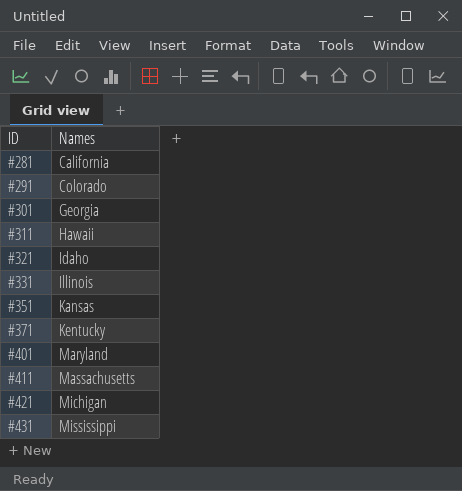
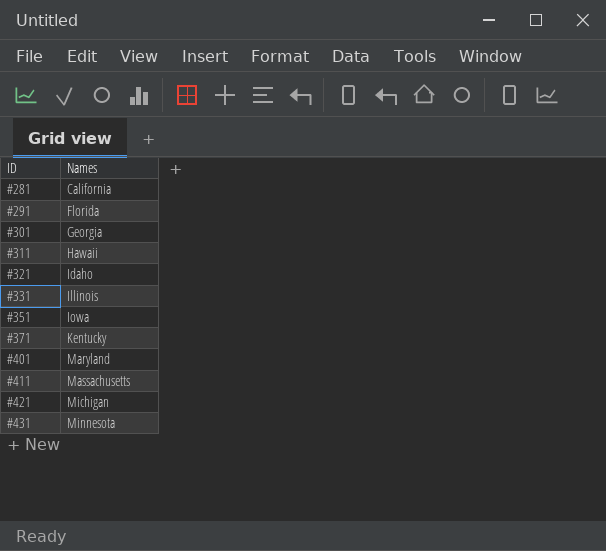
#291 | Names: Colorado -> Florida
#351 | Names: Kansas -> Iowa
#431 | Names: Mississippi -> Minnesota

